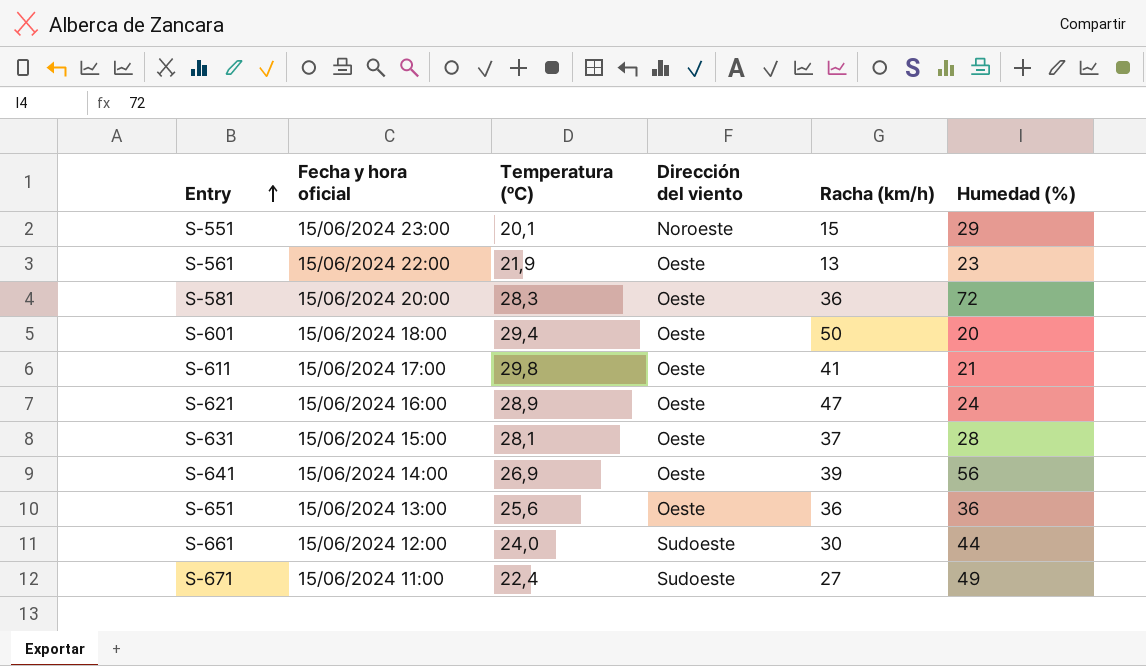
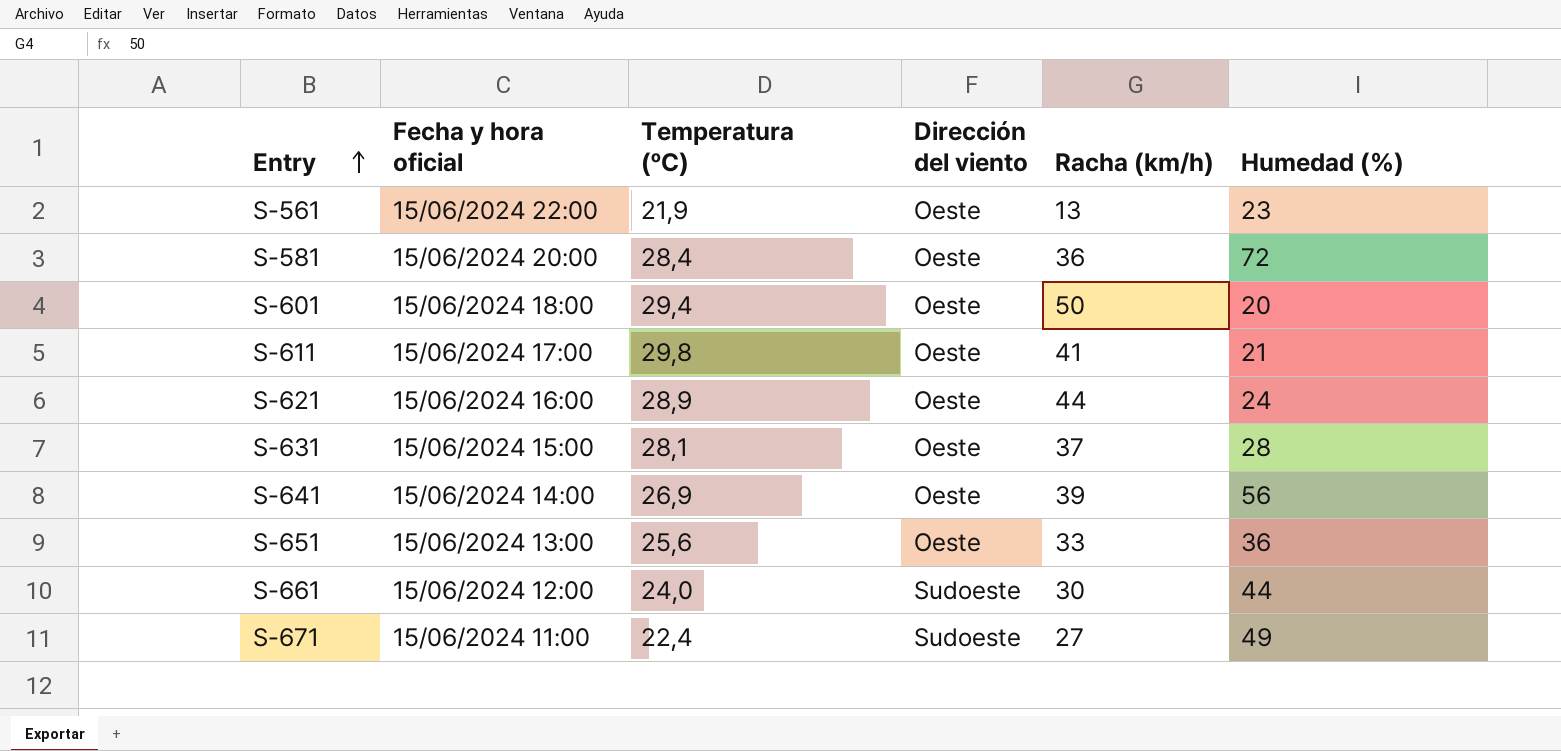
row S-551: 15/06/2024 23:00 | 20,1 | Noroeste | 15 | 29 -> none
S-581 | Temperatura (ºC): 28,3 -> 28,4
S-621 | Racha (km/h): 47 -> 44
S-651 | Racha (km/h): 36 -> 33

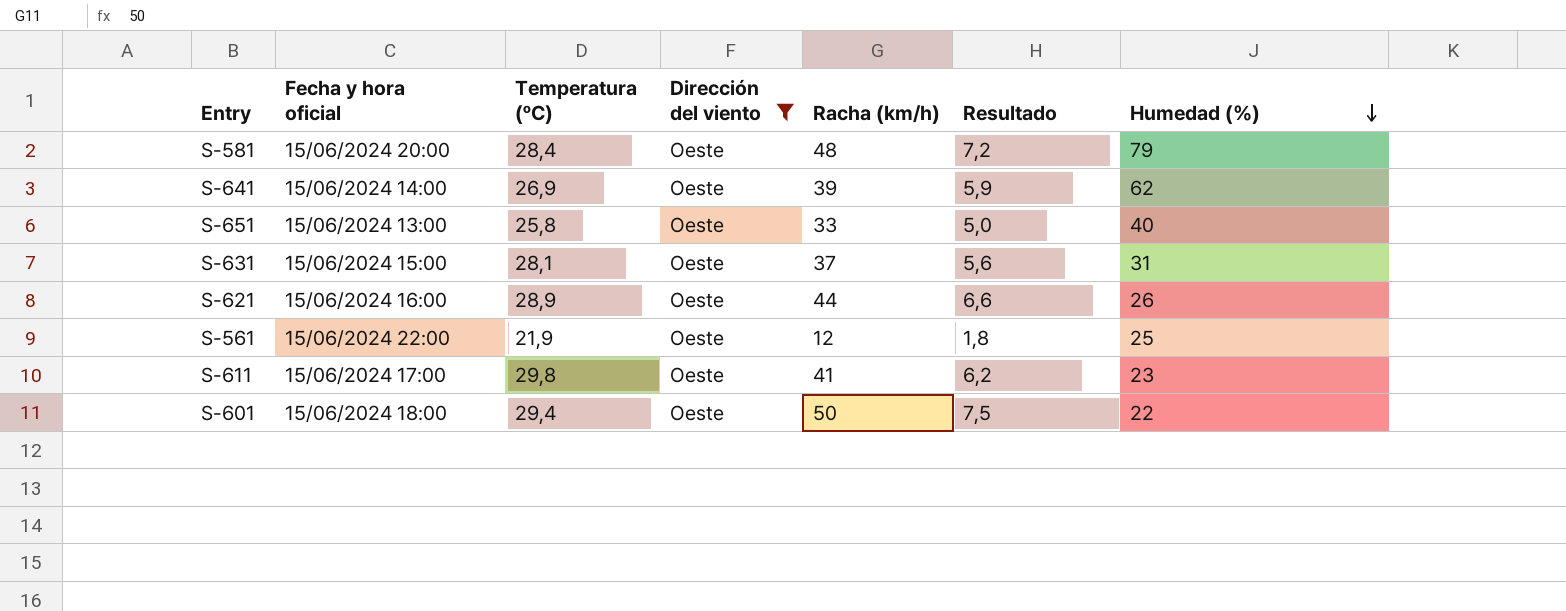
filter: none -> Dirección del viento = Oeste
row order: Entry ascending -> Humedad (%) descending
column Resultado | formula: none -> [Racha (km/h)] * 0,15
S-581 | Racha (km/h): 36 -> 48
S-581 | Humedad (%): 72 -> 79
S-641 | Humedad (%): 56 -> 62
S-651 | Temperatura (ºC): 25,6 -> 25,8
S-651 | Humedad (%): 36 -> 40
S-631 | Humedad (%): 28 -> 31
S-621 | Humedad (%): 24 -> 26
S-561 | Racha (km/h): 13 -> 12
S-561 | Humedad (%): 23 -> 25
S-611 | Humedad (%): 21 -> 23
S-601 | Humedad (%): 20 -> 22

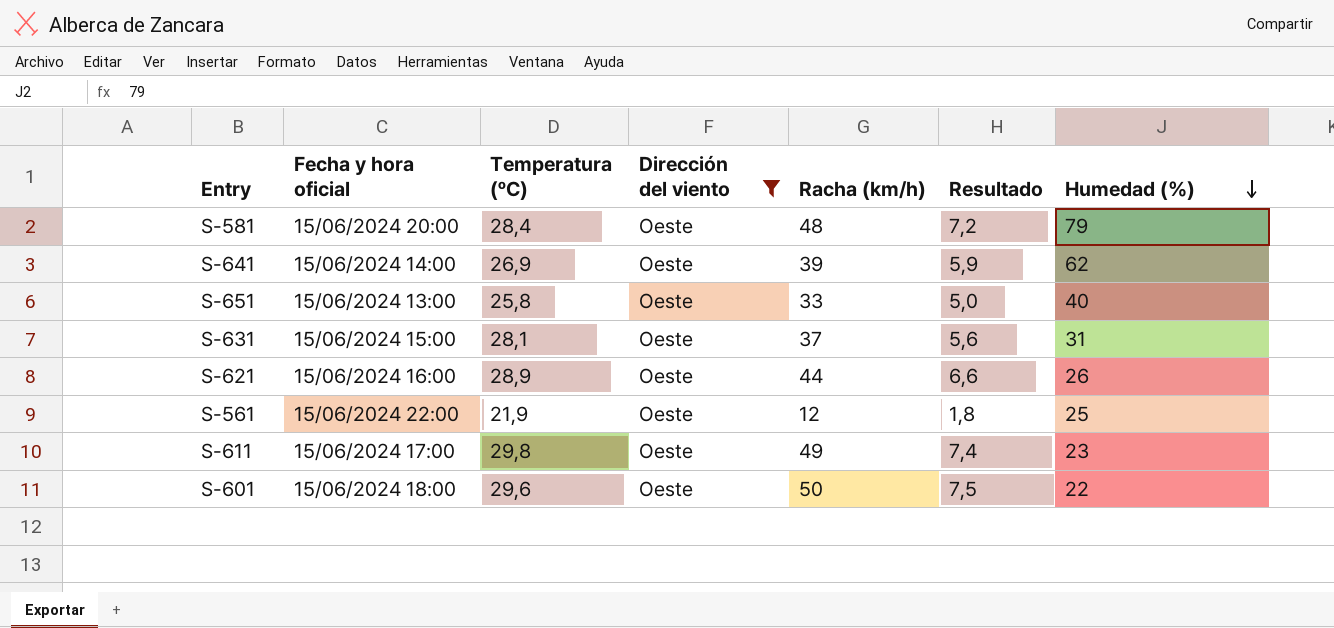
S-611 | Racha (km/h): 41 -> 49
S-611 | Resultado: 6,2 -> 7,4
S-601 | Temperatura (ºC): 29,4 -> 29,6

